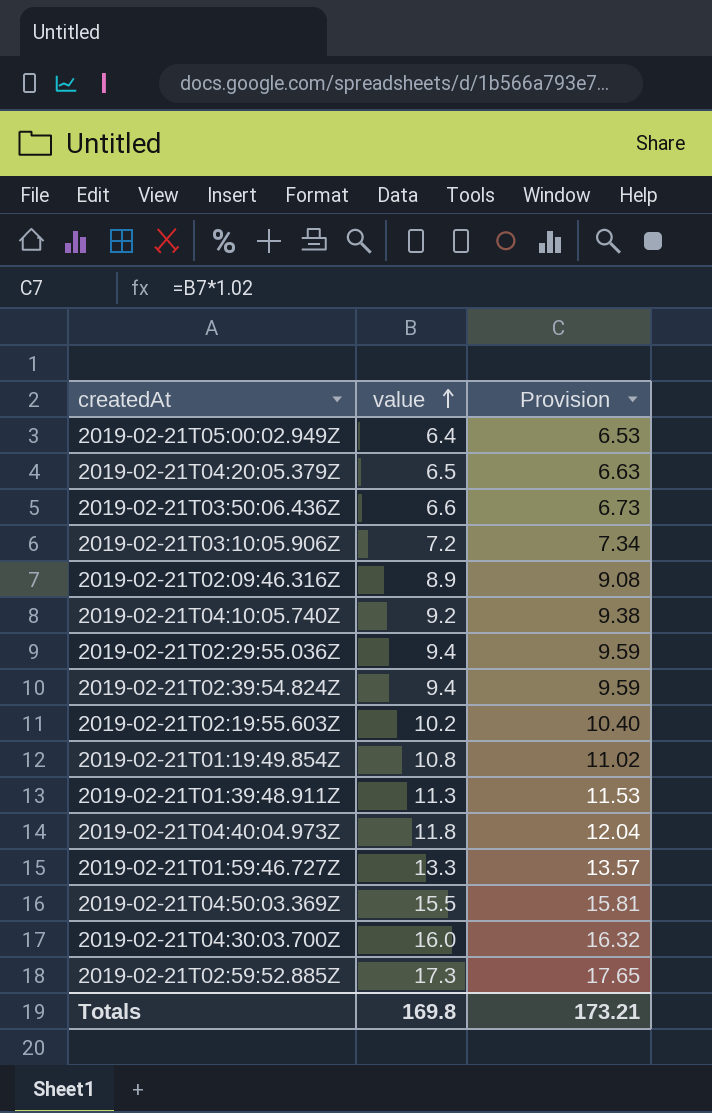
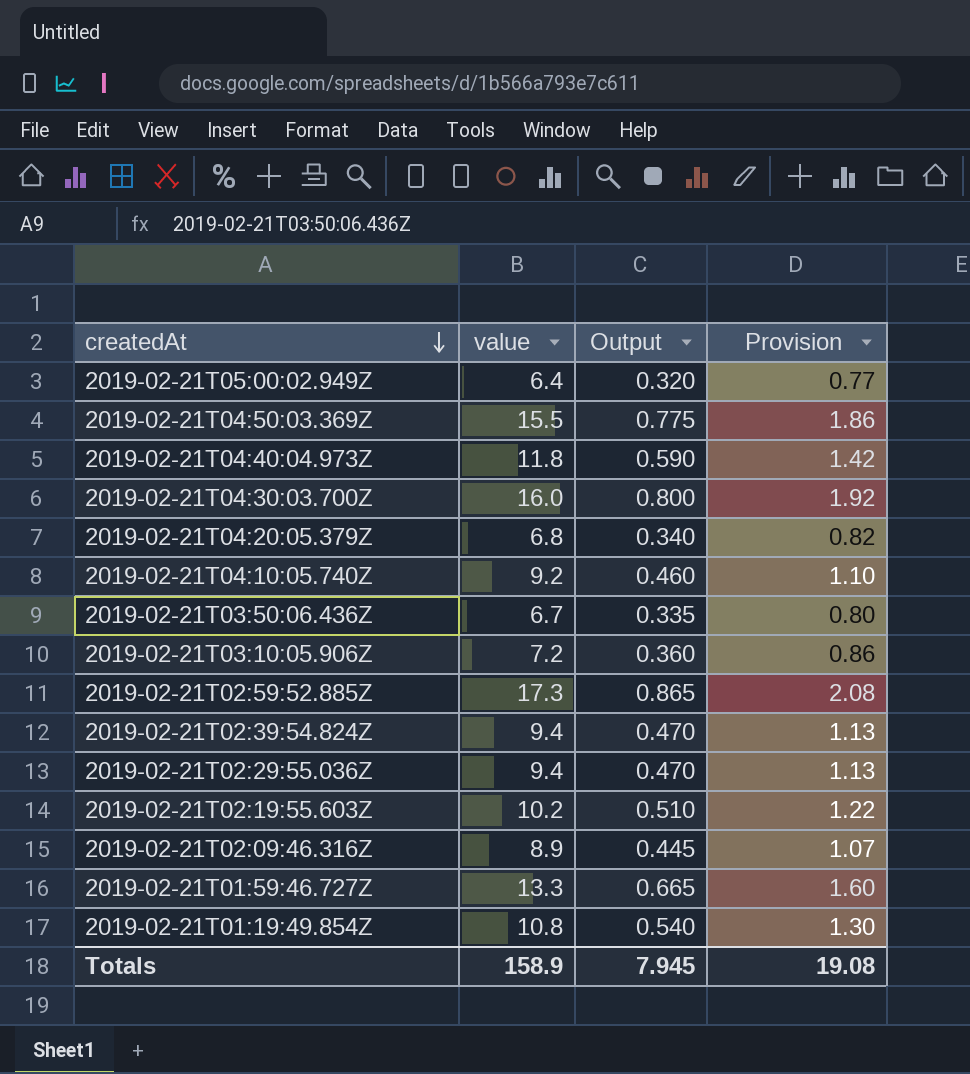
row order: value ascending -> createdAt descending
column Output | formula: none -> [value] * 0.05
column Provision | formula: [value] * 1.02 -> [value] * 0.12
row 2019-02-21T01:39:48.911Z: 11.3 | 11.53 -> none
2019-02-21T04:20:05.379Z | value: 6.5 -> 6.8
2019-02-21T03:50:06.436Z | value: 6.6 -> 6.7
Totals | value: 169.8 -> 158.9
Totals | Provision: 173.21 -> 19.08

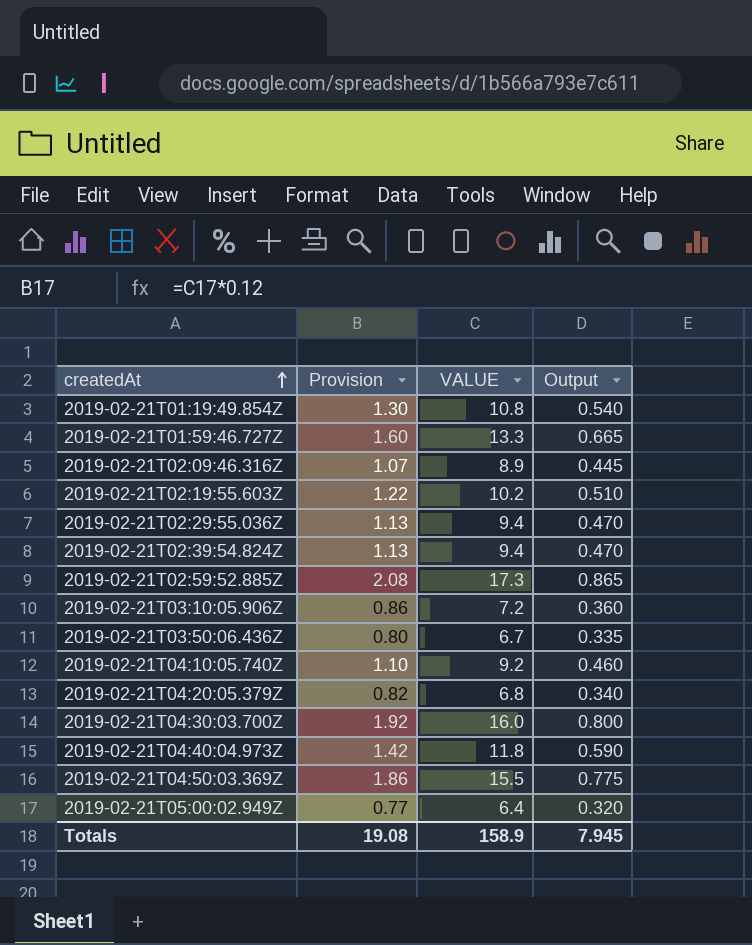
row order: createdAt descending -> createdAt ascending
column Provision | position: 4 -> 2
column name: value -> VALUE

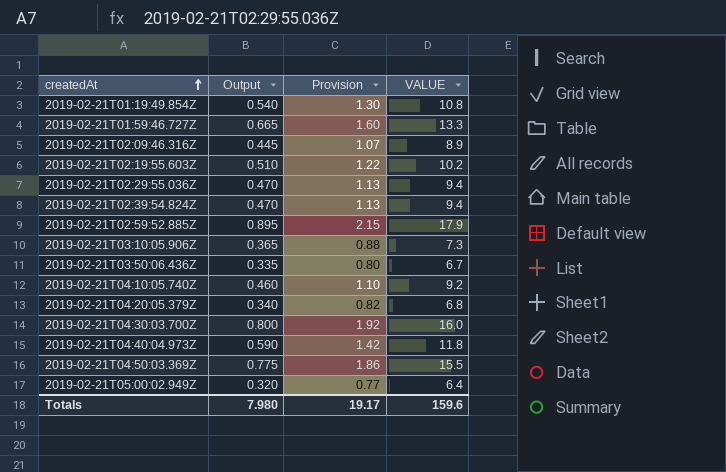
column Output | position: 4 -> 2
2019-02-21T02:59:52.885Z | Output: 0.865 -> 0.895
2019-02-21T02:59:52.885Z | Provision: 2.08 -> 2.15
2019-02-21T02:59:52.885Z | VALUE: 17.3 -> 17.9
2019-02-21T03:10:05.906Z | Output: 0.360 -> 0.365
2019-02-21T03:10:05.906Z | Provision: 0.86 -> 0.88
2019-02-21T03:10:05.906Z | VALUE: 7.2 -> 7.3
Totals | Output: 7.945 -> 7.980
Totals | Provision: 19.08 -> 19.17
Totals | VALUE: 158.9 -> 159.6

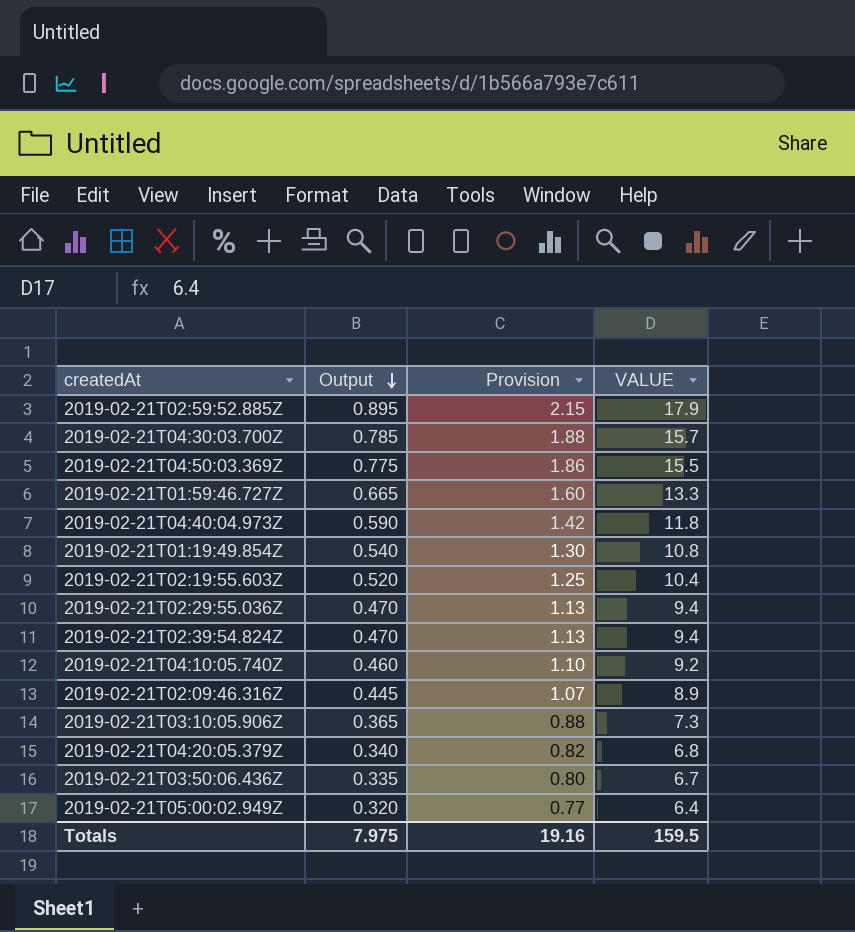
row order: createdAt ascending -> Output descending
2019-02-21T04:30:03.700Z | Output: 0.800 -> 0.785
2019-02-21T04:30:03.700Z | Provision: 1.92 -> 1.88
2019-02-21T04:30:03.700Z | VALUE: 16.0 -> 15.7
2019-02-21T02:19:55.603Z | Output: 0.510 -> 0.520
2019-02-21T02:19:55.603Z | Provision: 1.22 -> 1.25
2019-02-21T02:19:55.603Z | VALUE: 10.2 -> 10.4
Totals | Output: 7.980 -> 7.975
Totals | Provision: 19.17 -> 19.16
Totals | VALUE: 159.6 -> 159.5

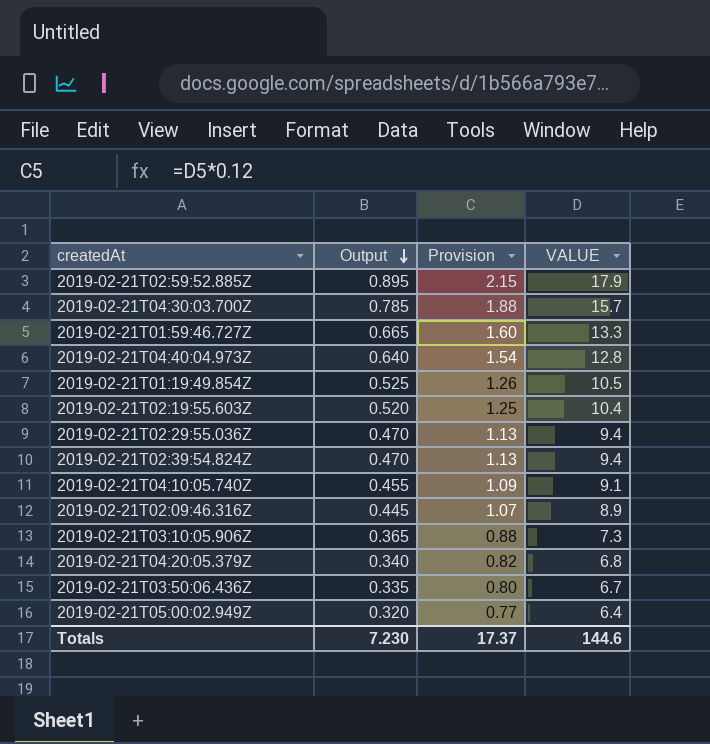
row 2019-02-21T04:50:03.369Z: 0.775 | 1.86 | 15.5 -> none
2019-02-21T04:40:04.973Z | Output: 0.590 -> 0.640
2019-02-21T04:40:04.973Z | Provision: 1.42 -> 1.54
2019-02-21T04:40:04.973Z | VALUE: 11.8 -> 12.8
2019-02-21T01:19:49.854Z | Output: 0.540 -> 0.525
2019-02-21T01:19:49.854Z | Provision: 1.30 -> 1.26
2019-02-21T01:19:49.854Z | VALUE: 10.8 -> 10.5
2019-02-21T04:10:05.740Z | Output: 0.460 -> 0.455
2019-02-21T04:10:05.740Z | Provision: 1.10 -> 1.09
2019-02-21T04:10:05.740Z | VALUE: 9.2 -> 9.1
Totals | Output: 7.975 -> 7.230
Totals | Provision: 19.16 -> 17.37
Totals | VALUE: 159.5 -> 144.6

